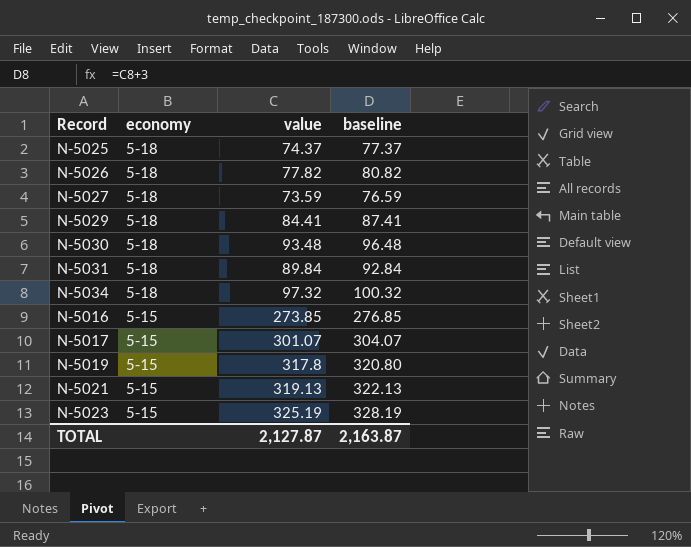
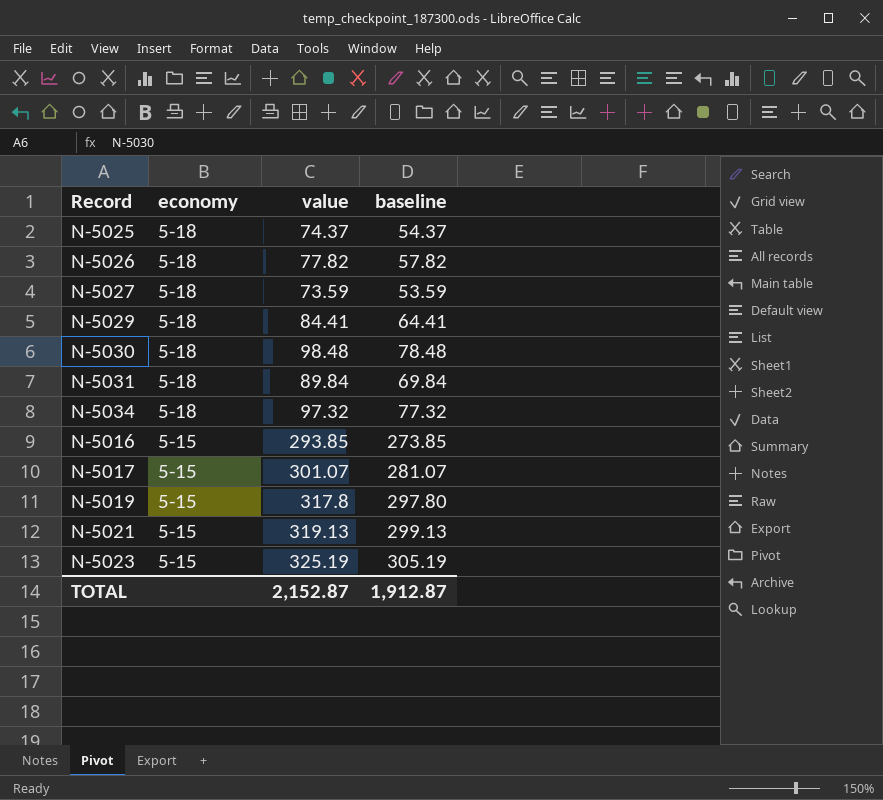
column baseline | formula: [value] + 3 -> [value] - 20
N-5030 | value: 93.48 -> 98.48
N-5016 | value: 273.85 -> 293.85
TOTAL | value: 2,127.87 -> 2,152.87
TOTAL | baseline: 2,163.87 -> 1,912.87

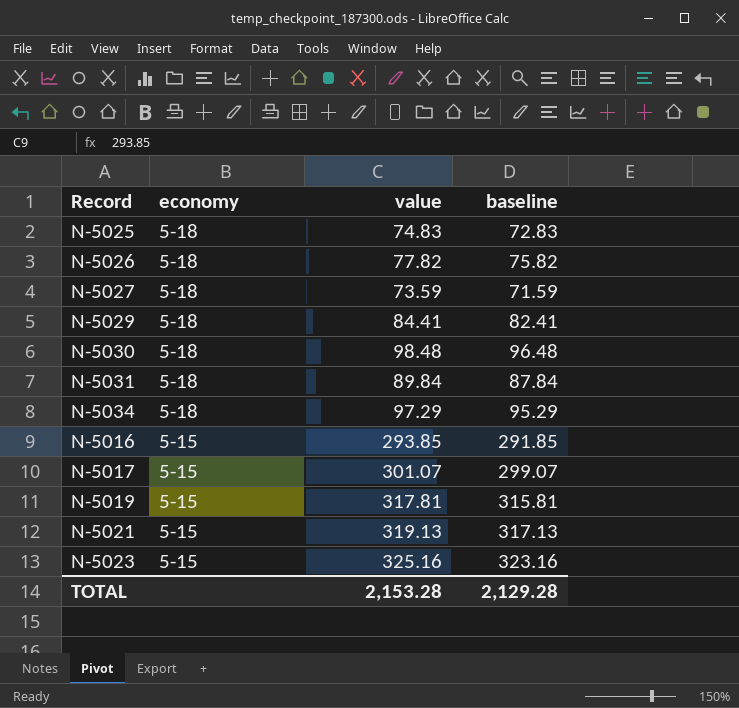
column baseline | formula: [value] - 20 -> [value] - 2
N-5025 | value: 74.37 -> 74.83
N-5034 | value: 97.32 -> 97.29
N-5019 | value: 317.8 -> 317.81
N-5023 | value: 325.19 -> 325.16
TOTAL | value: 2,152.87 -> 2,153.28
TOTAL | baseline: 1,912.87 -> 2,129.28

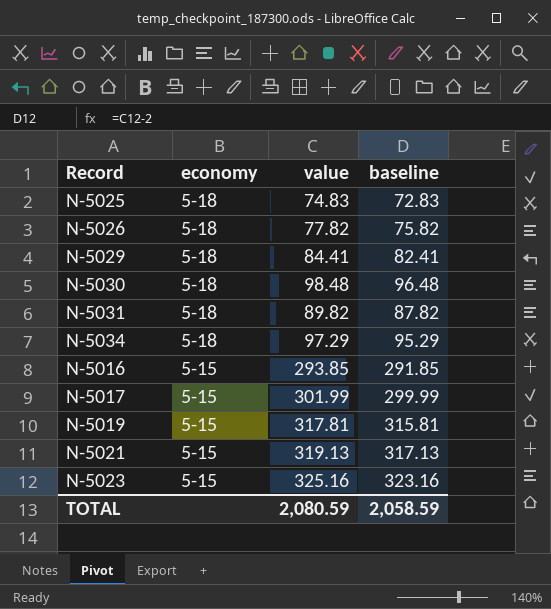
row N-5027: 5-18 | 73.59 | 71.59 -> none
N-5031 | value: 89.84 -> 89.82
N-5031 | baseline: 87.84 -> 87.82
N-5017 | value: 301.07 -> 301.99
N-5017 | baseline: 299.07 -> 299.99
TOTAL | value: 2,153.28 -> 2,080.59
TOTAL | baseline: 2,129.28 -> 2,058.59

